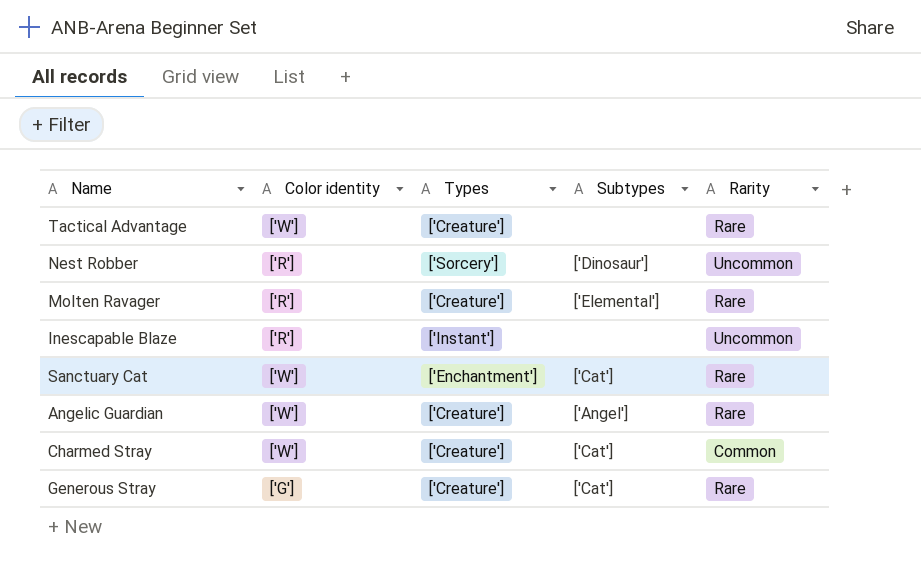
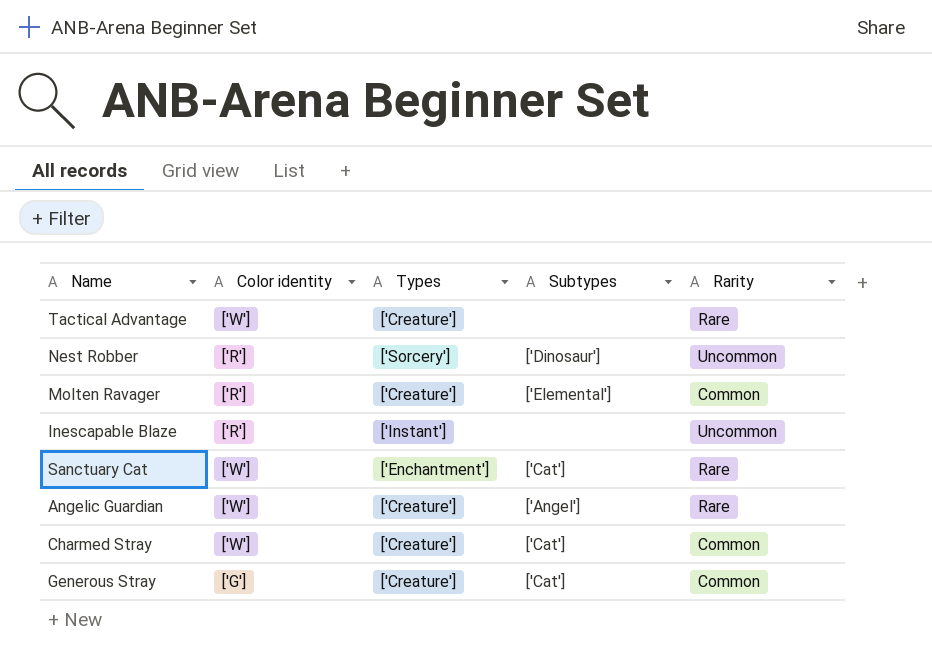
Molten Ravager | Rarity: Rare -> Common
Generous Stray | Rarity: Rare -> Common

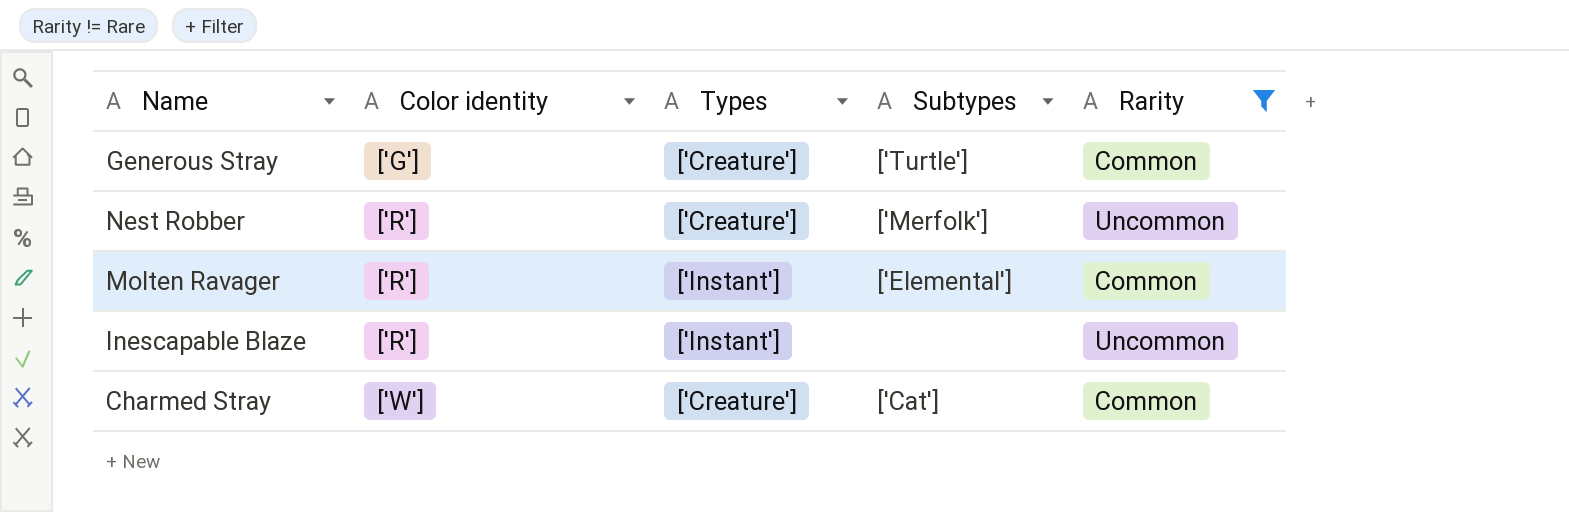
filter: none -> Rarity != Rare
row order: none -> Color identity ascending
Generous Stray | Subtypes: ['Cat'] -> ['Turtle']
Nest Robber | Types: ['Sorcery'] -> ['Creature']
Nest Robber | Subtypes: ['Dinosaur'] -> ['Merfolk']
Molten Ravager | Types: ['Creature'] -> ['Instant']

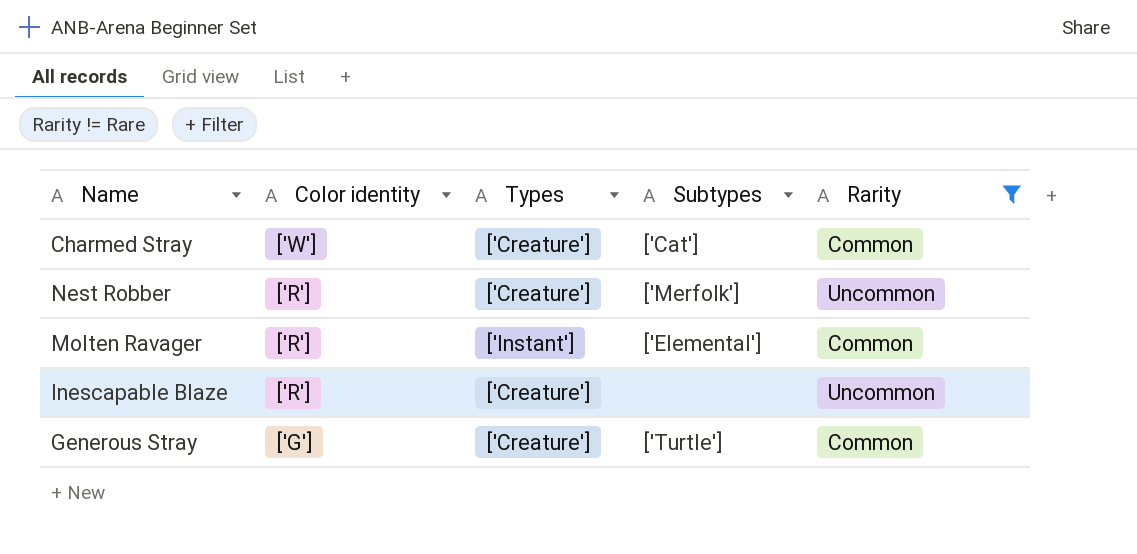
row order: Color identity ascending -> Color identity descending
Inescapable Blaze | Types: ['Instant'] -> ['Creature']

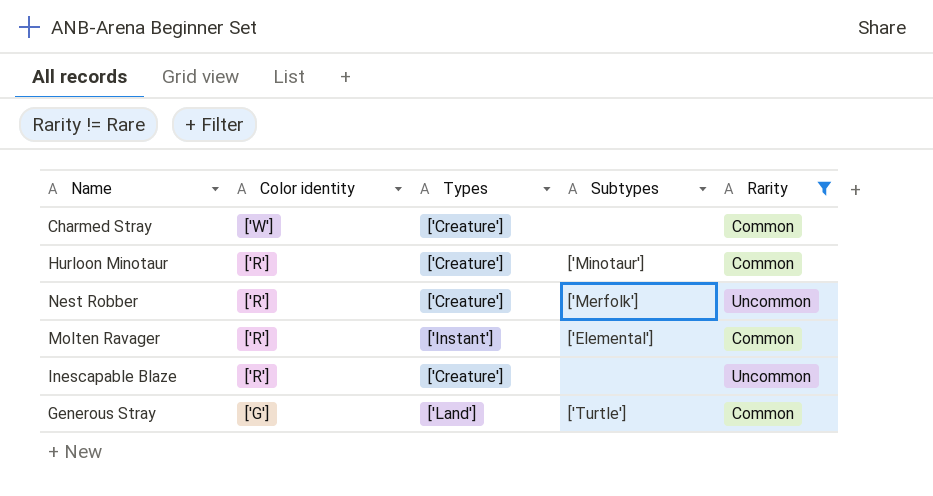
Charmed Stray | Subtypes: ['Cat'] -> none
row Hurloon Minotaur: none -> ['R'] | ['Creature'] | ['Minotaur'] | Common
Generous Stray | Types: ['Creature'] -> ['Land']

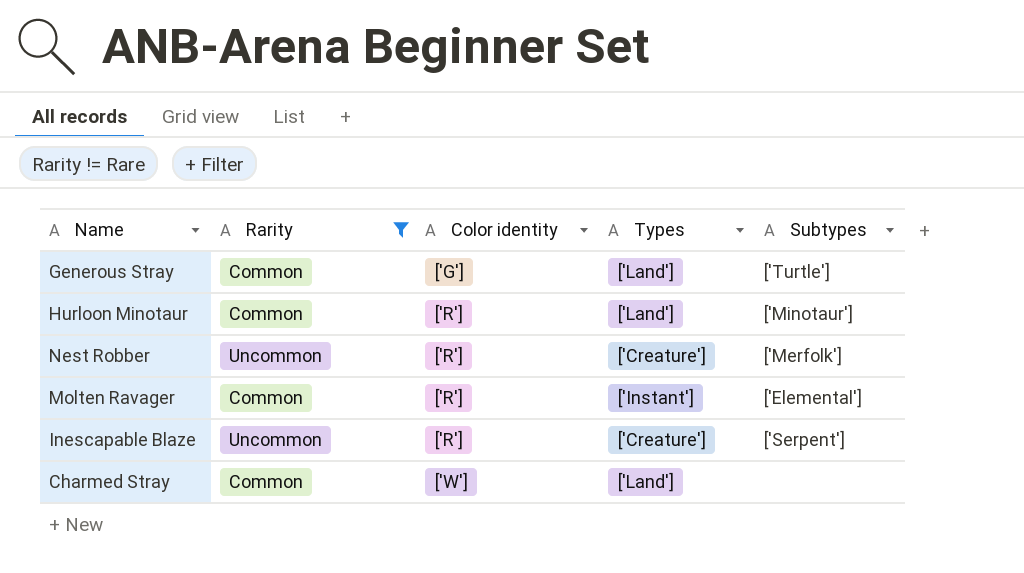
row order: Color identity descending -> Color identity ascending
column Rarity | position: 5 -> 2
Hurloon Minotaur | Types: ['Creature'] -> ['Land']
Inescapable Blaze | Subtypes: none -> ['Serpent']
Charmed Stray | Types: ['Creature'] -> ['Land']

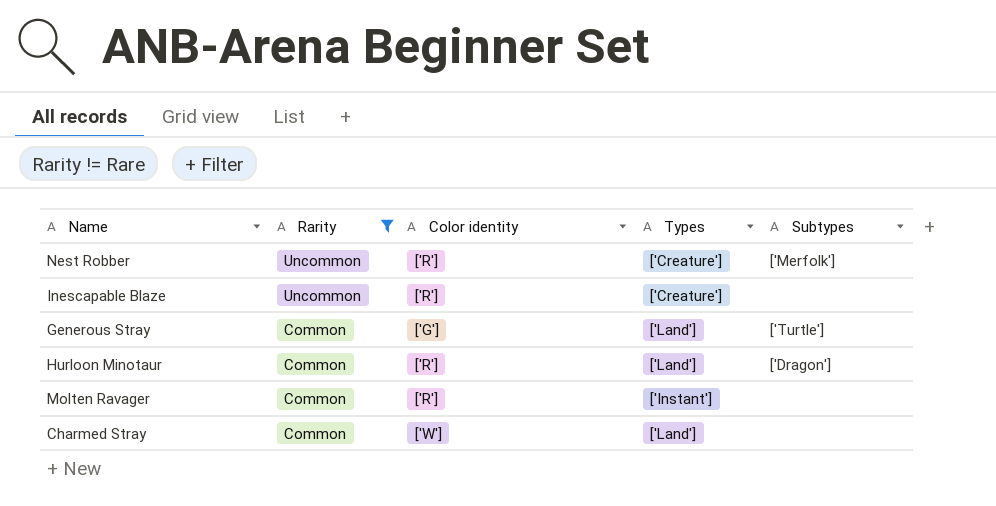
row order: Color identity ascending -> Rarity descending
Inescapable Blaze | Subtypes: ['Serpent'] -> none
Hurloon Minotaur | Subtypes: ['Minotaur'] -> ['Dragon']
Molten Ravager | Subtypes: ['Elemental'] -> none

